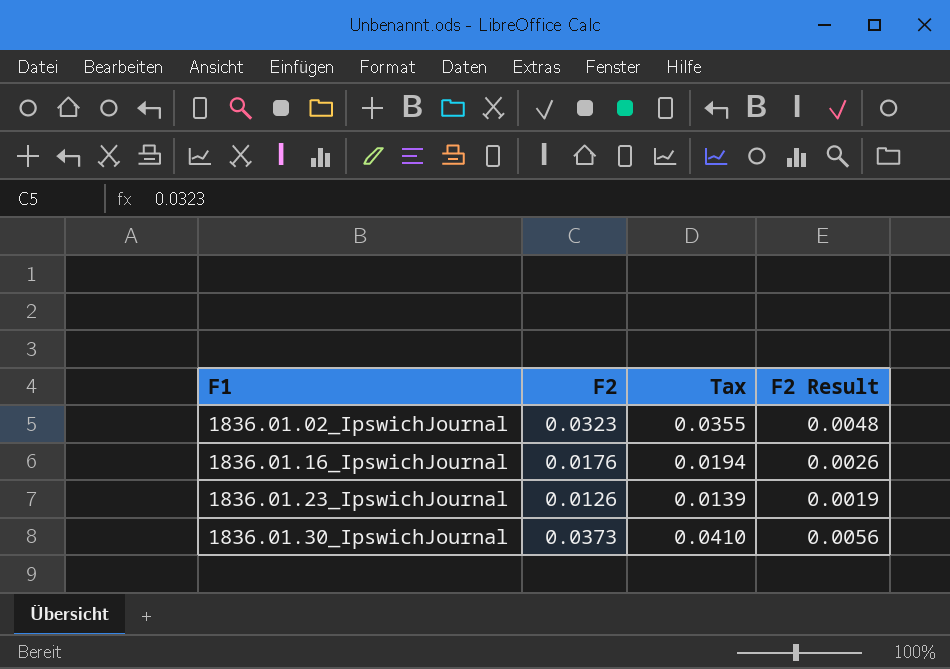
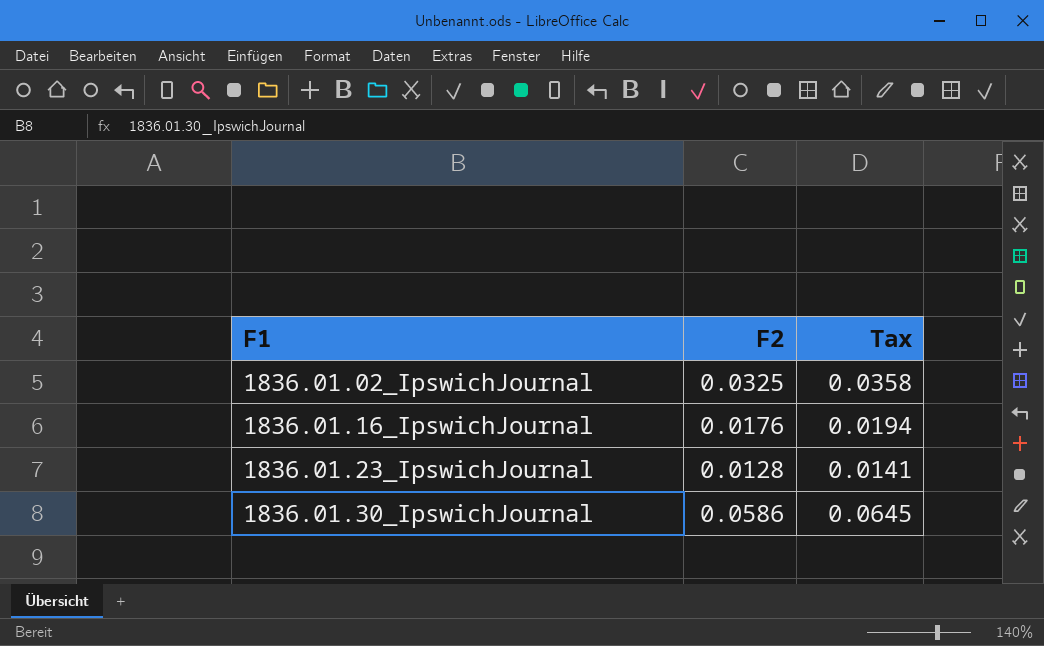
column F2 Result | formula: [F2] * 0.15 -> none
1836.01.02_IpswichJournal | F2: 0.0323 -> 0.0325
1836.01.02_IpswichJournal | Tax: 0.0355 -> 0.0358
1836.01.23_IpswichJournal | F2: 0.0126 -> 0.0128
1836.01.23_IpswichJournal | Tax: 0.0139 -> 0.0141
1836.01.30_IpswichJournal | F2: 0.0373 -> 0.0586
1836.01.30_IpswichJournal | Tax: 0.0410 -> 0.0645

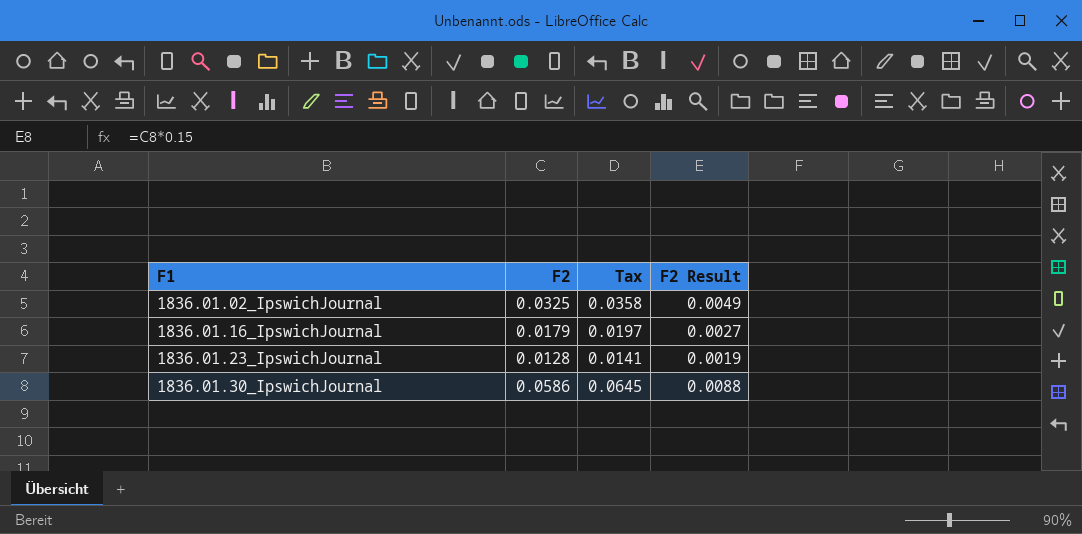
column F2 Result | formula: none -> [F2] * 0.15
1836.01.16_IpswichJournal | F2: 0.0176 -> 0.0179
1836.01.16_IpswichJournal | Tax: 0.0194 -> 0.0197

